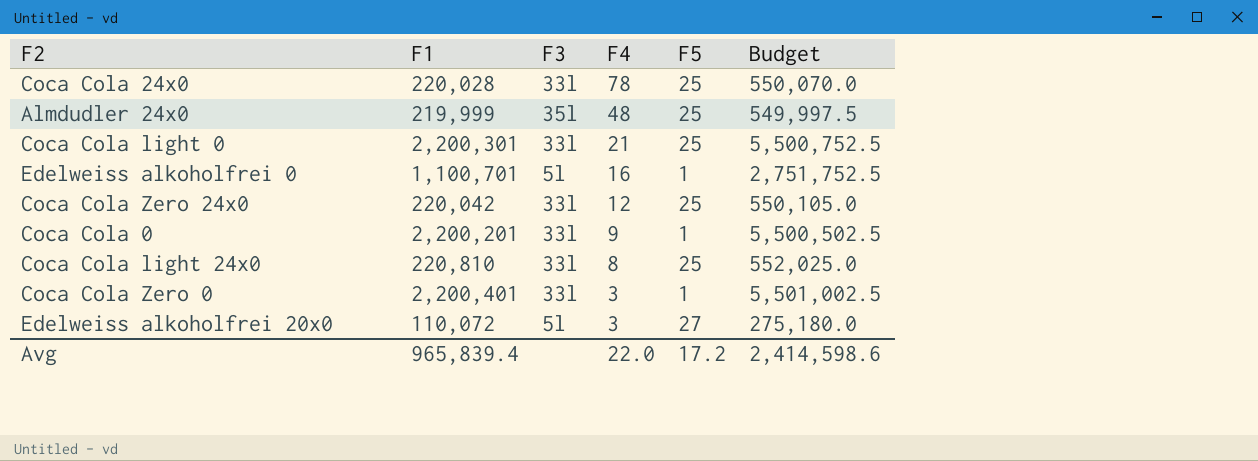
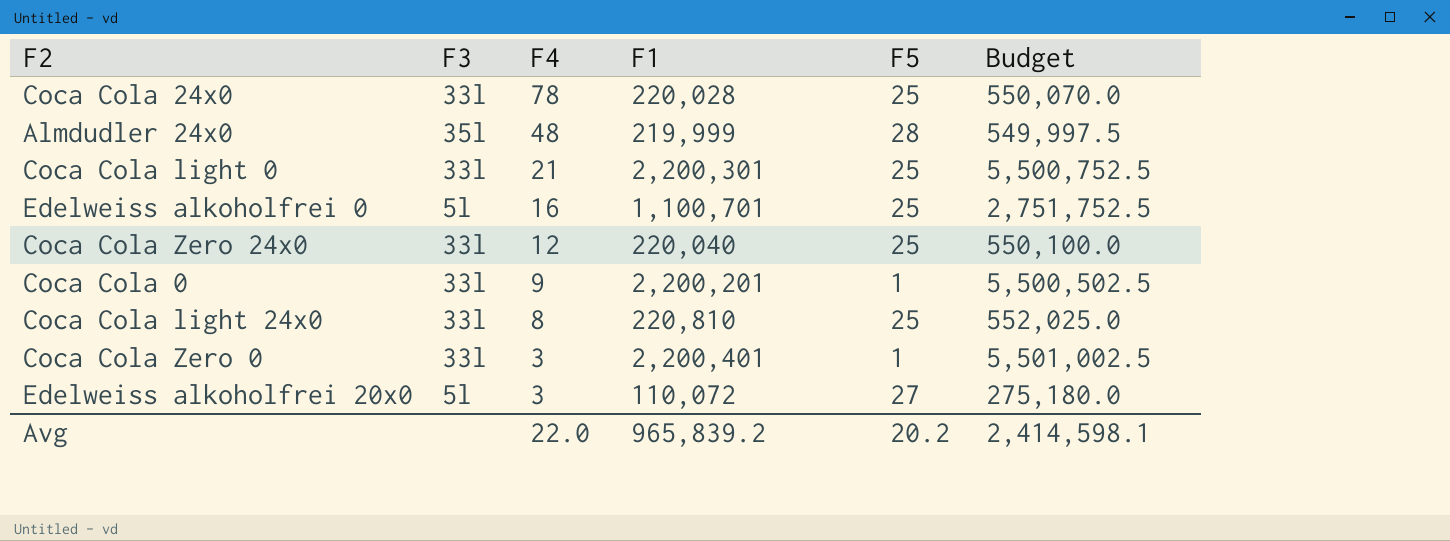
column F1 | position: 2 -> 4
Almdudler 24x0 | F5: 25 -> 28
Edelweiss alkoholfrei 0 | F5: 1 -> 25
Coca Cola Zero 24x0 | F1: 220,042 -> 220,040
Coca Cola Zero 24x0 | Budget: 550,105.0 -> 550,100.0
Avg | F1: 965,839.4 -> 965,839.2
Avg | F5: 17.2 -> 20.2
Avg | Budget: 2,414,598.6 -> 2,414,598.1

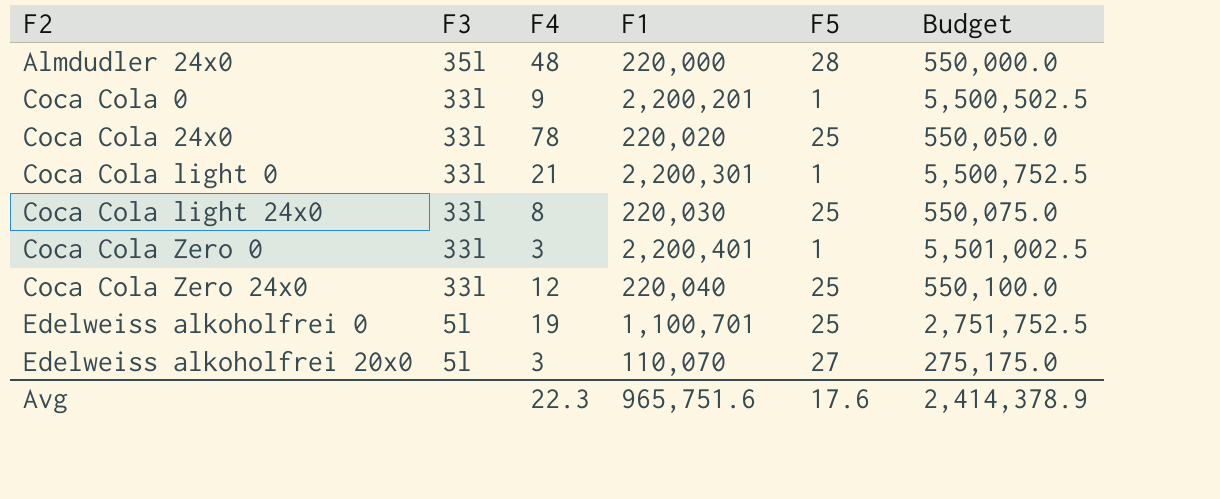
row order: F4 descending -> F2 ascending
Almdudler 24x0 | F1: 219,999 -> 220,000
Almdudler 24x0 | Budget: 549,997.5 -> 550,000.0
Coca Cola 24x0 | F1: 220,028 -> 220,020
Coca Cola 24x0 | Budget: 550,070.0 -> 550,050.0
Coca Cola light 0 | F5: 25 -> 1
Coca Cola light 24x0 | F1: 220,810 -> 220,030
Coca Cola light 24x0 | Budget: 552,025.0 -> 550,075.0
Edelweiss alkoholfrei 0 | F4: 16 -> 19
Edelweiss alkoholfrei 20x0 | F1: 110,072 -> 110,070
Edelweiss alkoholfrei 20x0 | Budget: 275,180.0 -> 275,175.0
Avg | F4: 22.0 -> 22.3
Avg | F1: 965,839.2 -> 965,751.6
Avg | F5: 20.2 -> 17.6
Avg | Budget: 2,414,598.1 -> 2,414,378.9

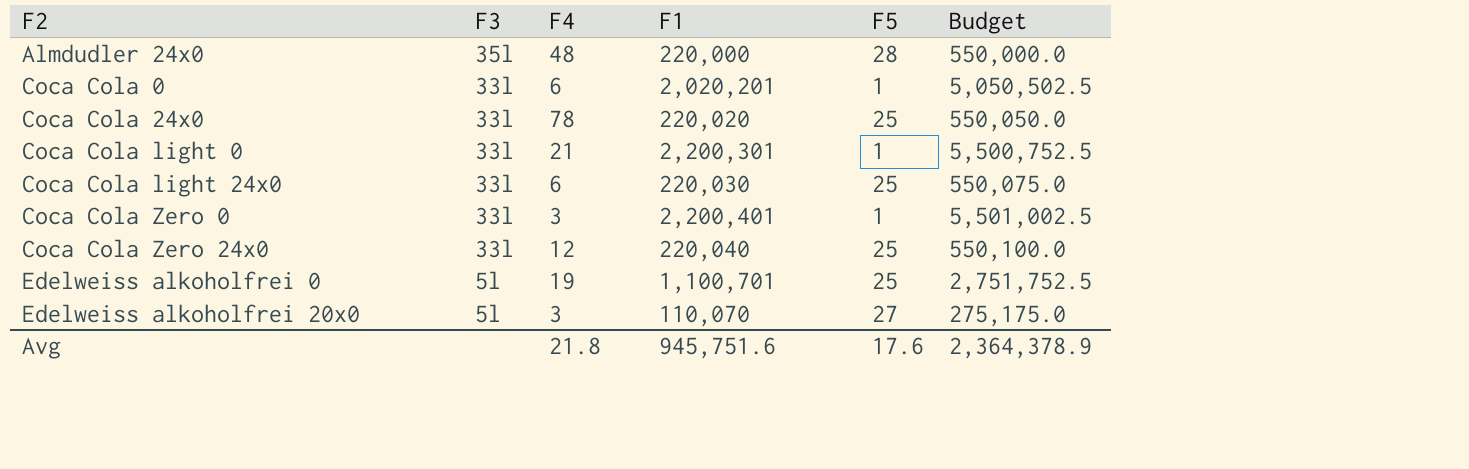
Coca Cola 0 | F4: 9 -> 6
Coca Cola 0 | F1: 2,200,201 -> 2,020,201
Coca Cola 0 | Budget: 5,500,502.5 -> 5,050,502.5
Coca Cola light 24x0 | F4: 8 -> 6
Avg | F4: 22.3 -> 21.8
Avg | F1: 965,751.6 -> 945,751.6
Avg | Budget: 2,414,378.9 -> 2,364,378.9

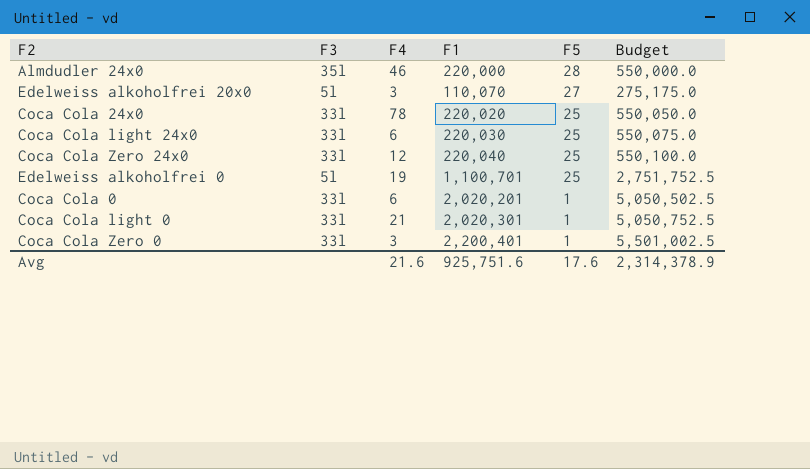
row order: F2 ascending -> F5 descending
Almdudler 24x0 | F4: 48 -> 46
Coca Cola light 0 | F1: 2,200,301 -> 2,020,301
Coca Cola light 0 | Budget: 5,500,752.5 -> 5,050,752.5
Avg | F4: 21.8 -> 21.6
Avg | F1: 945,751.6 -> 925,751.6
Avg | Budget: 2,364,378.9 -> 2,314,378.9

